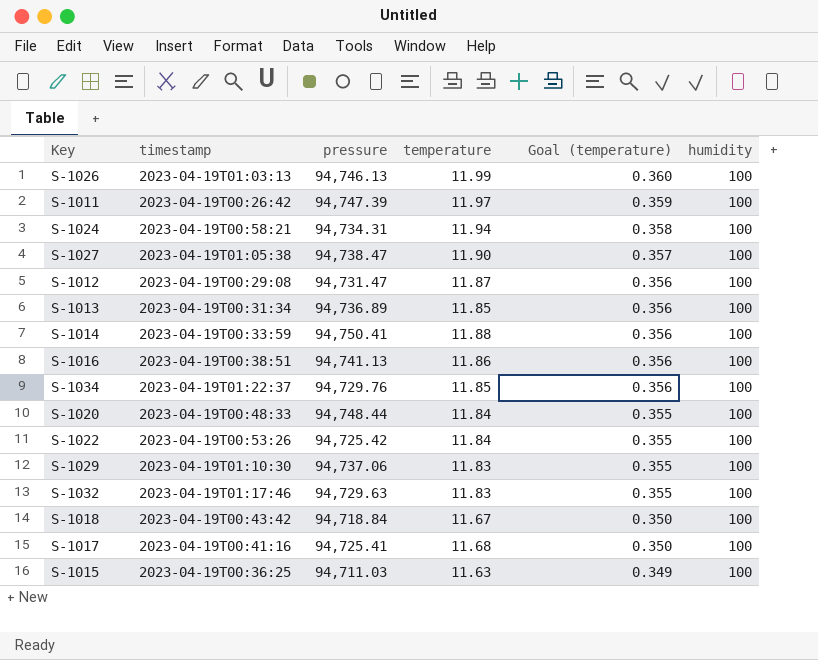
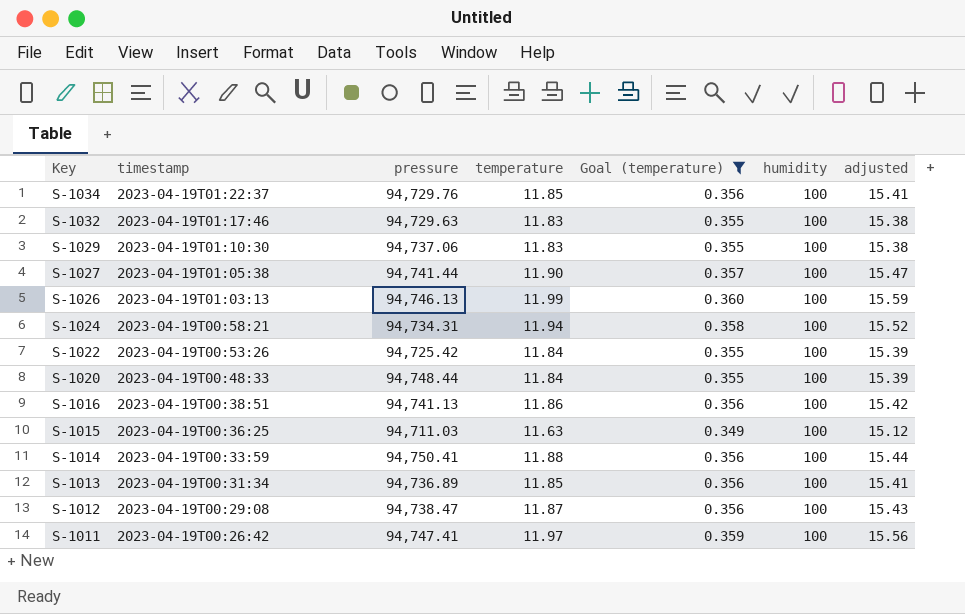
filter: none -> Goal (temperature) != 0.350
row order: Goal (temperature) descending -> Key descending
column adjusted | formula: none -> [temperature] * 1.3
S-1027 | pressure: 94,738.47 -> 94,741.44
S-1012 | pressure: 94,731.47 -> 94,738.47
S-1011 | pressure: 94,747.39 -> 94,747.41

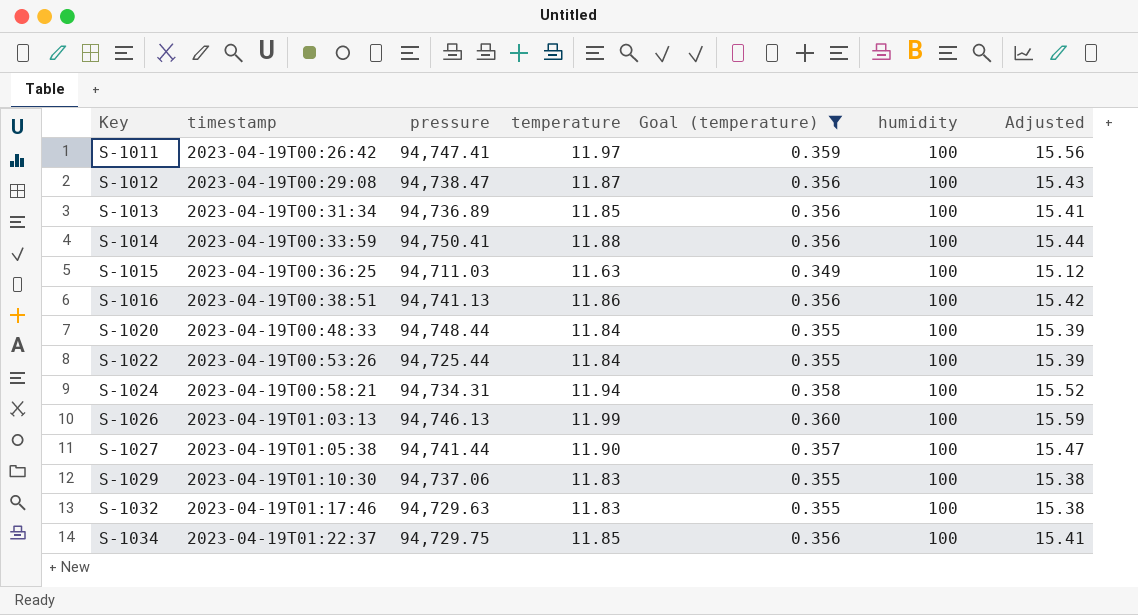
row order: Key descending -> Key ascending
column name: adjusted -> Adjusted
S-1022 | pressure: 94,725.42 -> 94,725.44
S-1034 | pressure: 94,729.76 -> 94,729.75

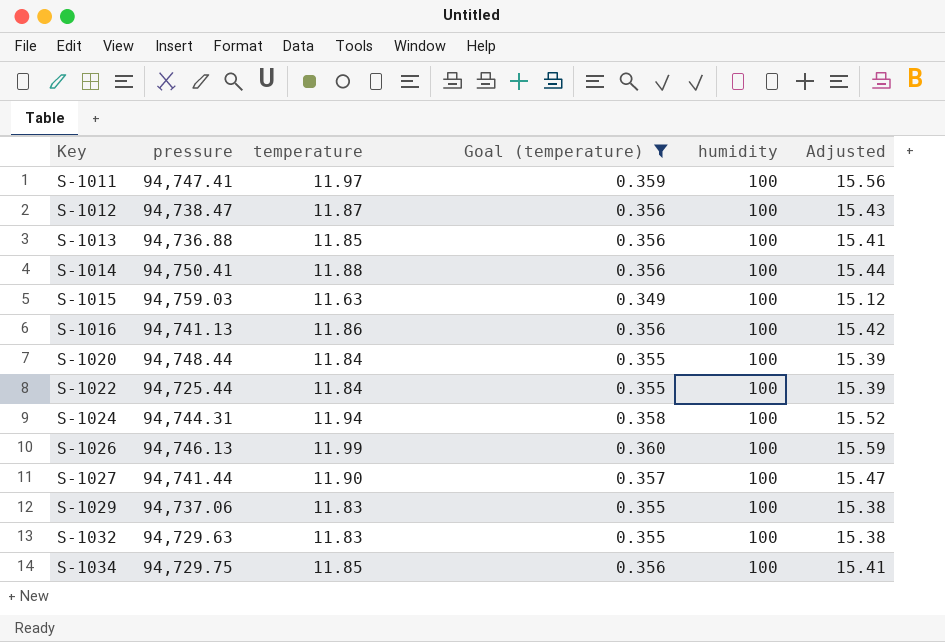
column timestamp | position: 2 -> none
S-1013 | pressure: 94,736.89 -> 94,736.88
S-1015 | pressure: 94,711.03 -> 94,759.03
S-1024 | pressure: 94,734.31 -> 94,744.31

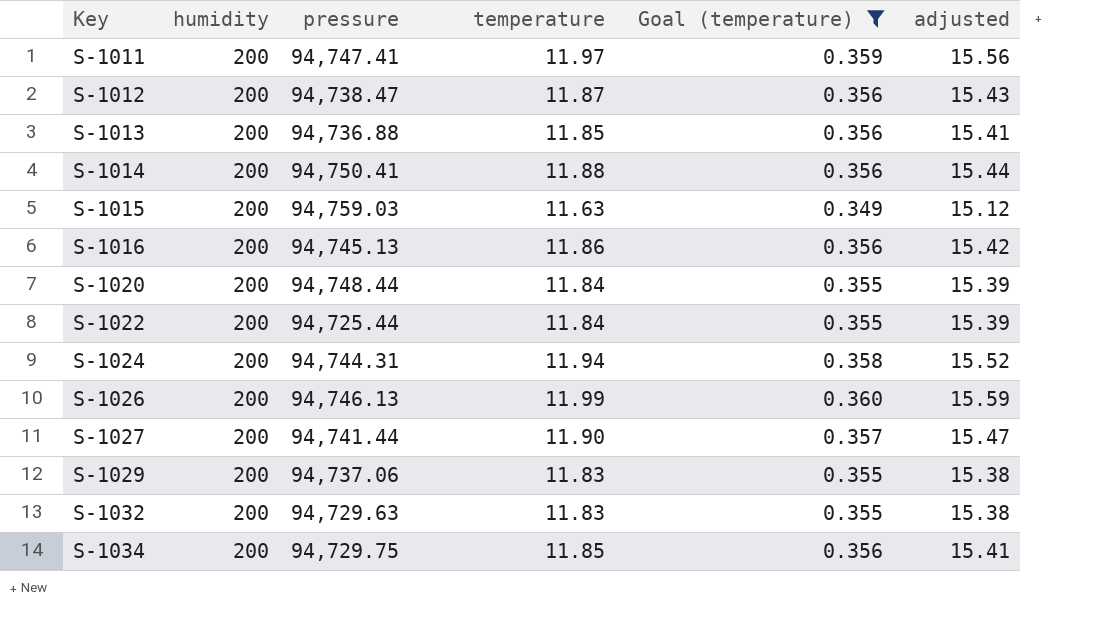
column humidity | position: 5 -> 2
column name: Adjusted -> adjusted
S-1011 | humidity: 100 -> 200
S-1012 | humidity: 100 -> 200
S-1013 | humidity: 100 -> 200
S-1014 | humidity: 100 -> 200
S-1015 | humidity: 100 -> 200
S-1016 | humidity: 100 -> 200
S-1016 | pressure: 94,741.13 -> 94,745.13
S-1020 | humidity: 100 -> 200
S-1022 | humidity: 100 -> 200
S-1024 | humidity: 100 -> 200
S-1026 | humidity: 100 -> 200
S-1027 | humidity: 100 -> 200
S-1029 | humidity: 100 -> 200
S-1032 | humidity: 100 -> 200
S-1034 | humidity: 100 -> 200

